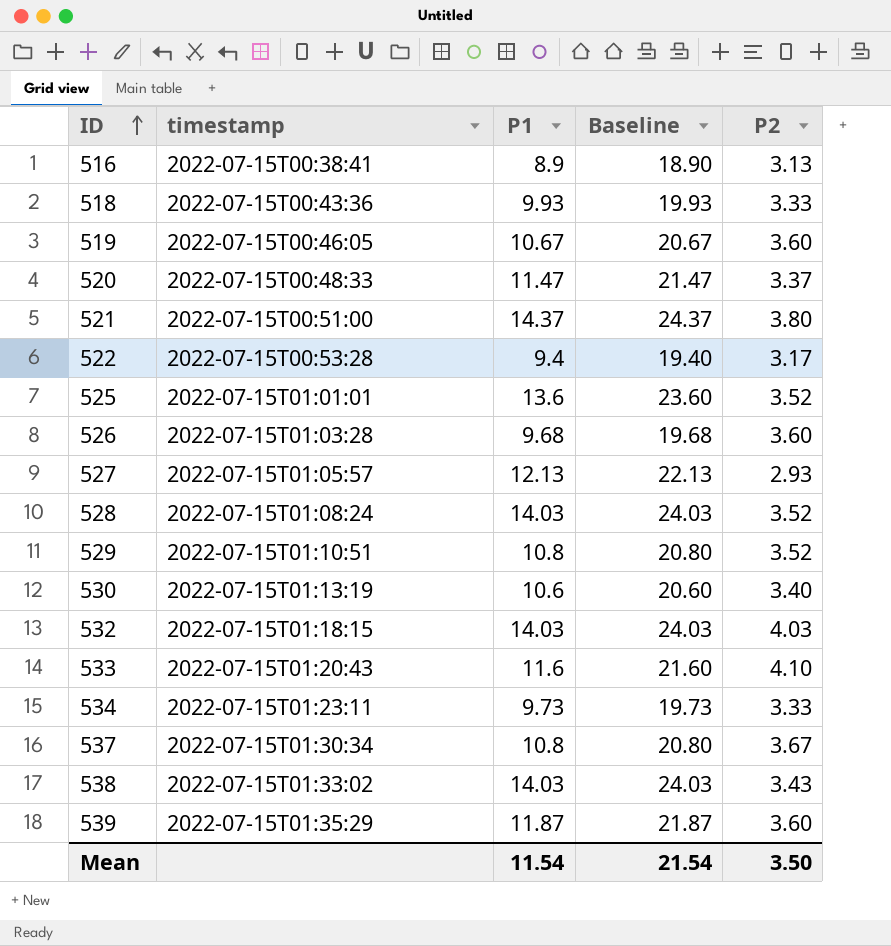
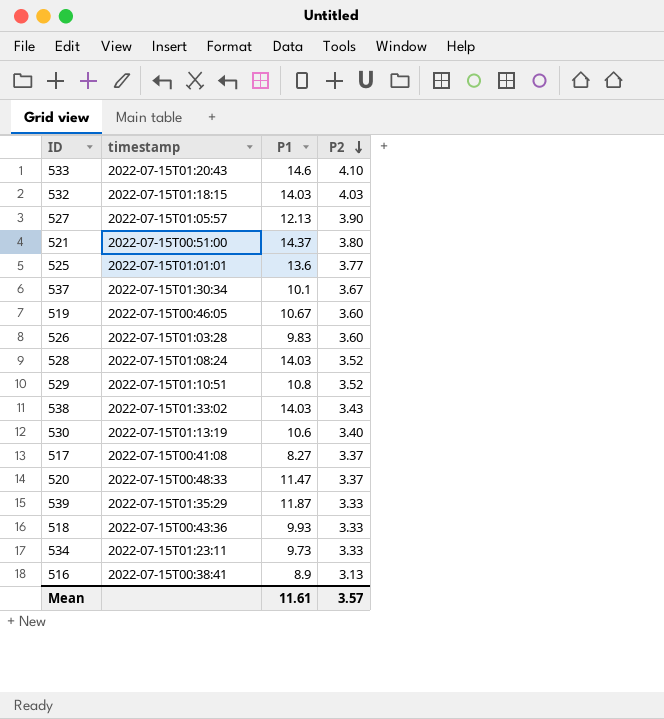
row order: ID ascending -> P2 descending
column Baseline | formula: [P1] + 10 -> none
row 522: 2022-07-15T00:53:28 | 9.4 | 19.40 | 3.17 -> none
533 | P1: 11.6 -> 14.6
527 | P2: 2.93 -> 3.90
525 | P2: 3.52 -> 3.77
537 | P1: 10.8 -> 10.1
526 | P1: 9.68 -> 9.83
row 517: none -> 2022-07-15T00:41:08 | 8.27 | 3.37
539 | P2: 3.60 -> 3.33
Mean | P1: 11.54 -> 11.61
Mean | P2: 3.50 -> 3.57

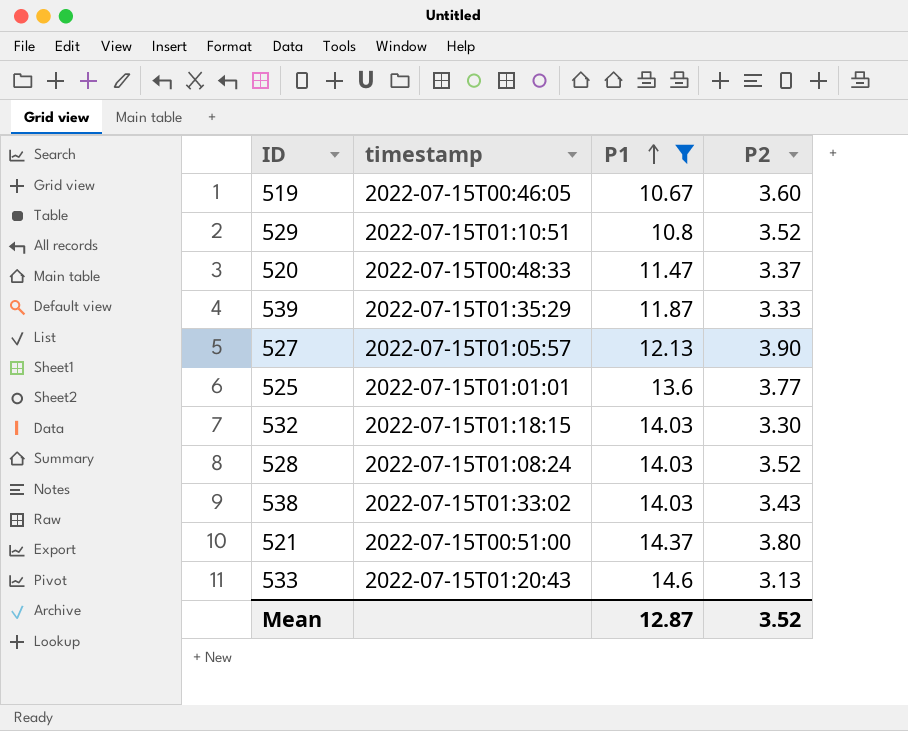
filter: none -> P1 >= 10.67
row order: P2 descending -> P1 ascending
532 | P2: 4.03 -> 3.30
533 | P2: 4.10 -> 3.13
Mean | P1: 11.61 -> 12.87
Mean | P2: 3.57 -> 3.52

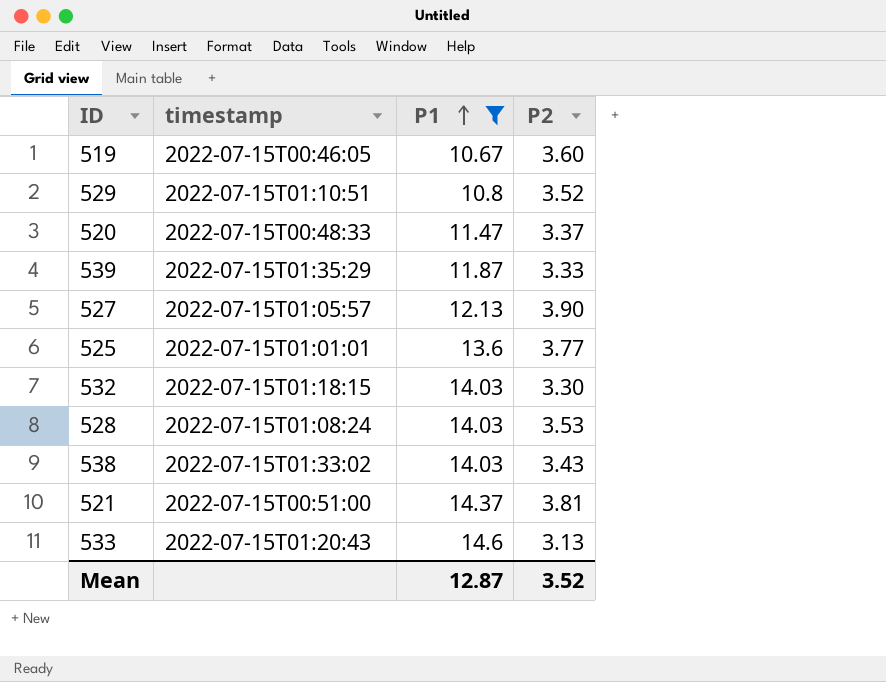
528 | P2: 3.52 -> 3.53
521 | P2: 3.80 -> 3.81

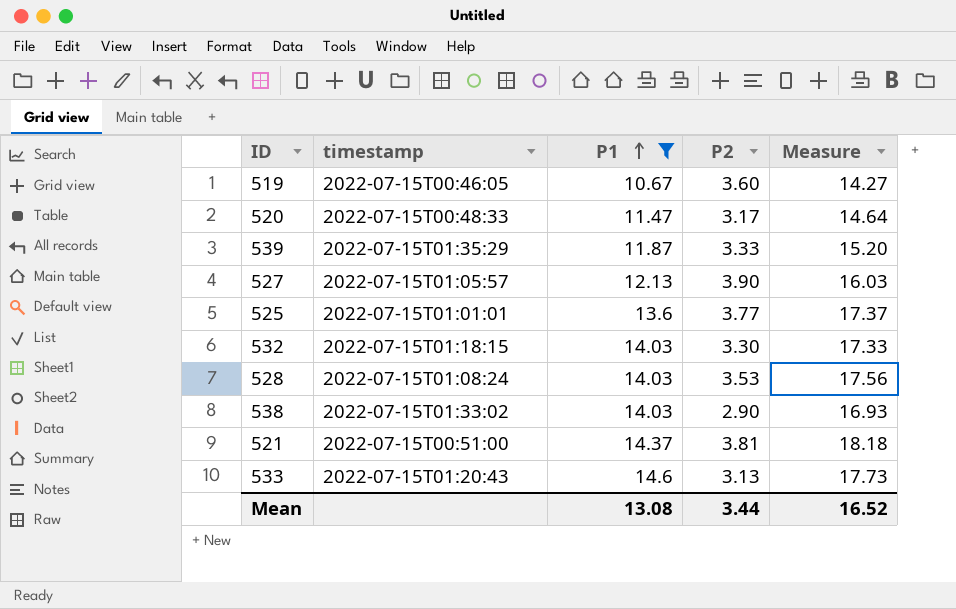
column Measure | formula: none -> [P1] + [P2]
row 529: 2022-07-15T01:10:51 | 10.8 | 3.52 -> none
520 | P2: 3.37 -> 3.17
538 | P2: 3.43 -> 2.90
Mean | P1: 12.87 -> 13.08
Mean | P2: 3.52 -> 3.44

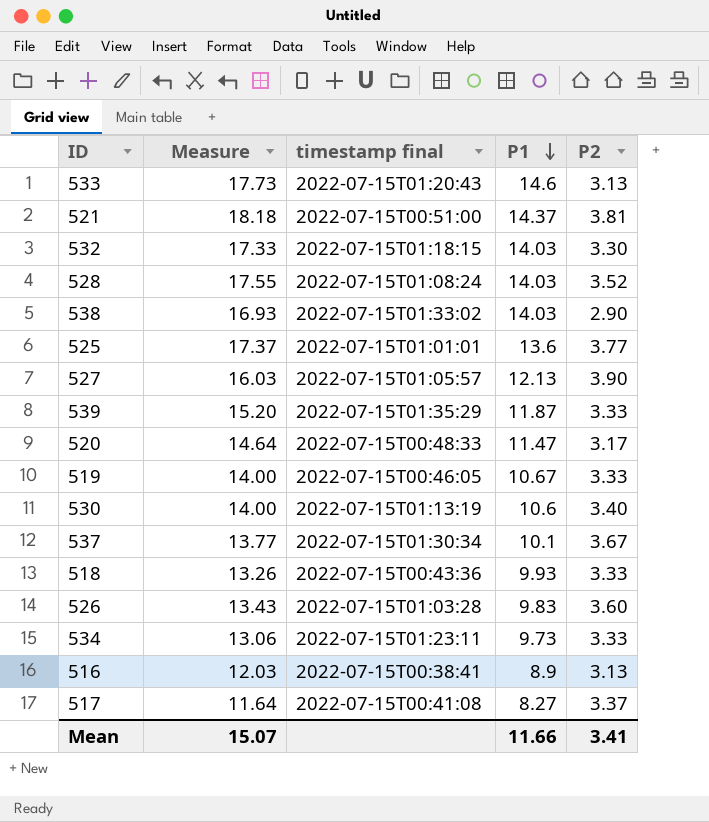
filter: P1 >= 10.67 -> none
row order: P1 ascending -> P1 descending
column Measure | position: 5 -> 2
column name: timestamp -> timestamp final
528 | Measure: 17.56 -> 17.55
528 | P2: 3.53 -> 3.52
519 | Measure: 14.27 -> 14.00
519 | P2: 3.60 -> 3.33
Mean | Measure: 16.52 -> 15.07
Mean | P1: 13.08 -> 11.66
Mean | P2: 3.44 -> 3.41

